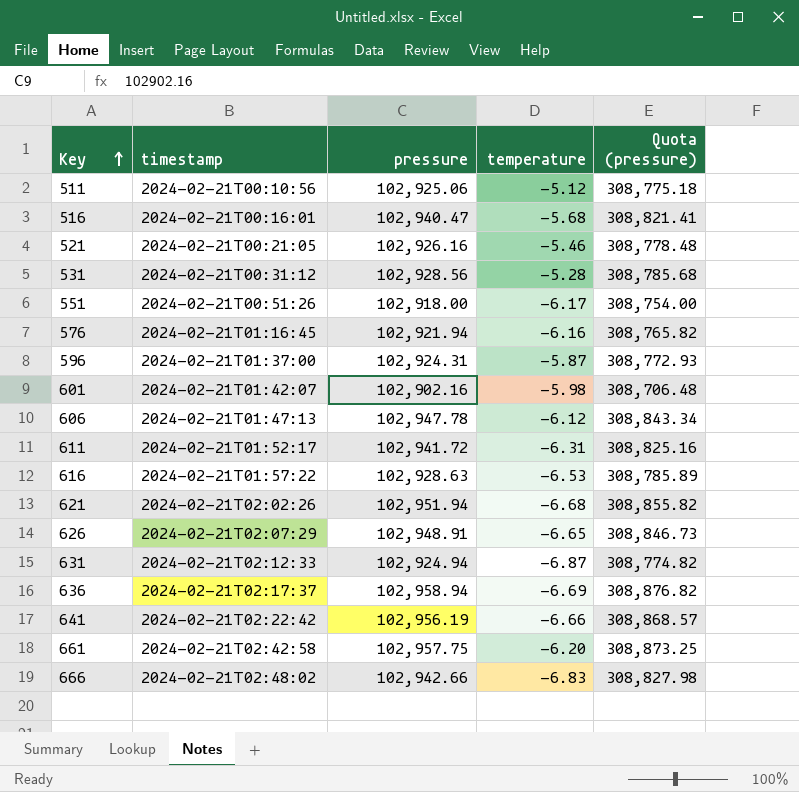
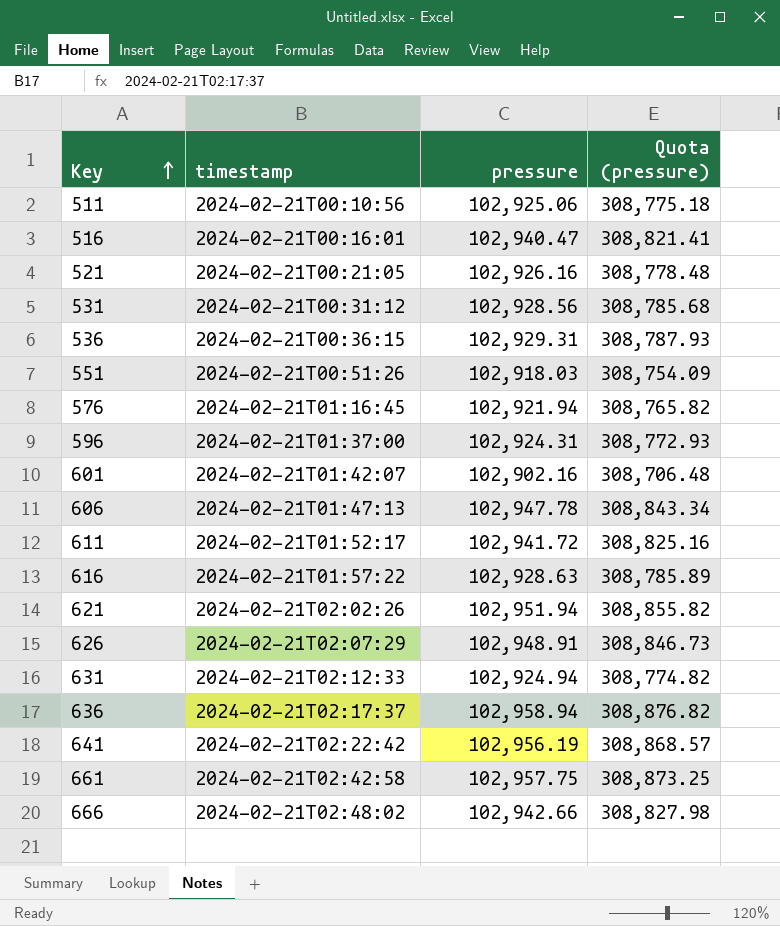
column temperature | position: 4 -> none
row 536: none -> 2024-02-21T00:36:15 | 102,929.31 | 308,787.93
551 | pressure: 102,918.00 -> 102,918.03
551 | Quota (pressure): 308,754.00 -> 308,754.09

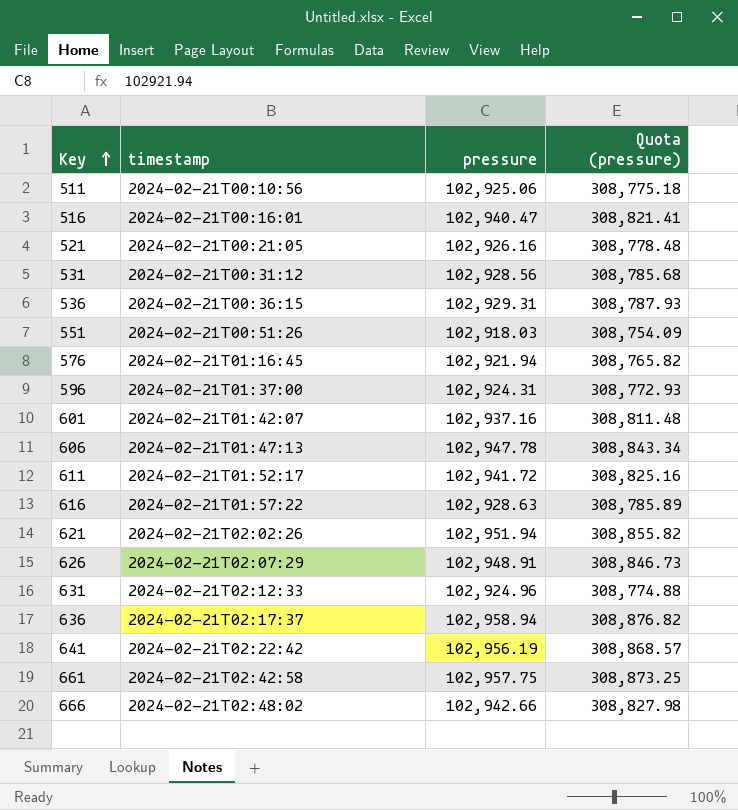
601 | pressure: 102,902.16 -> 102,937.16
601 | Quota (pressure): 308,706.48 -> 308,811.48
631 | pressure: 102,924.94 -> 102,924.96
631 | Quota (pressure): 308,774.82 -> 308,774.88

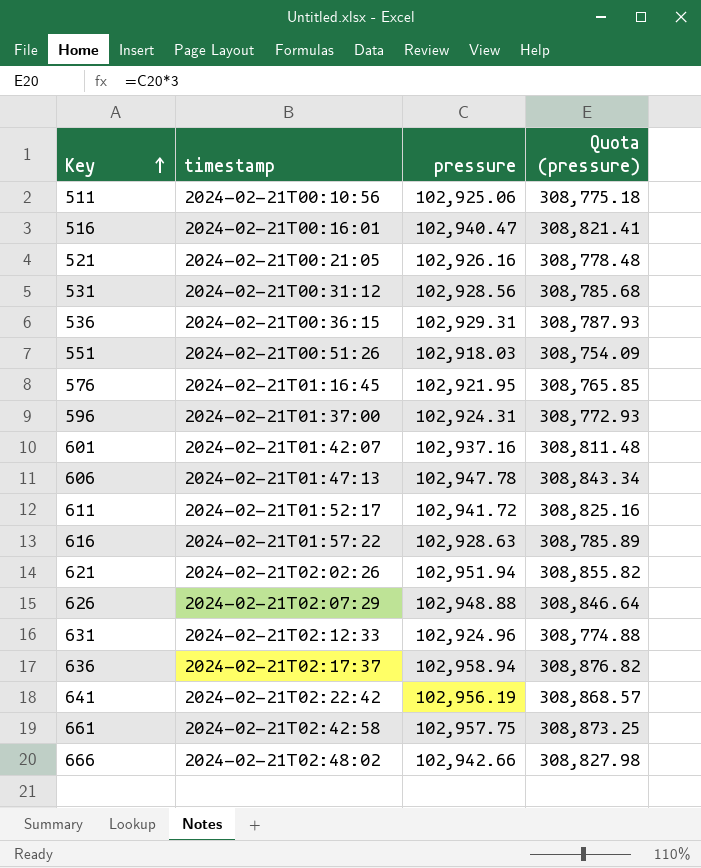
576 | pressure: 102,921.94 -> 102,921.95
576 | Quota (pressure): 308,765.82 -> 308,765.85
626 | pressure: 102,948.91 -> 102,948.88
626 | Quota (pressure): 308,846.73 -> 308,846.64

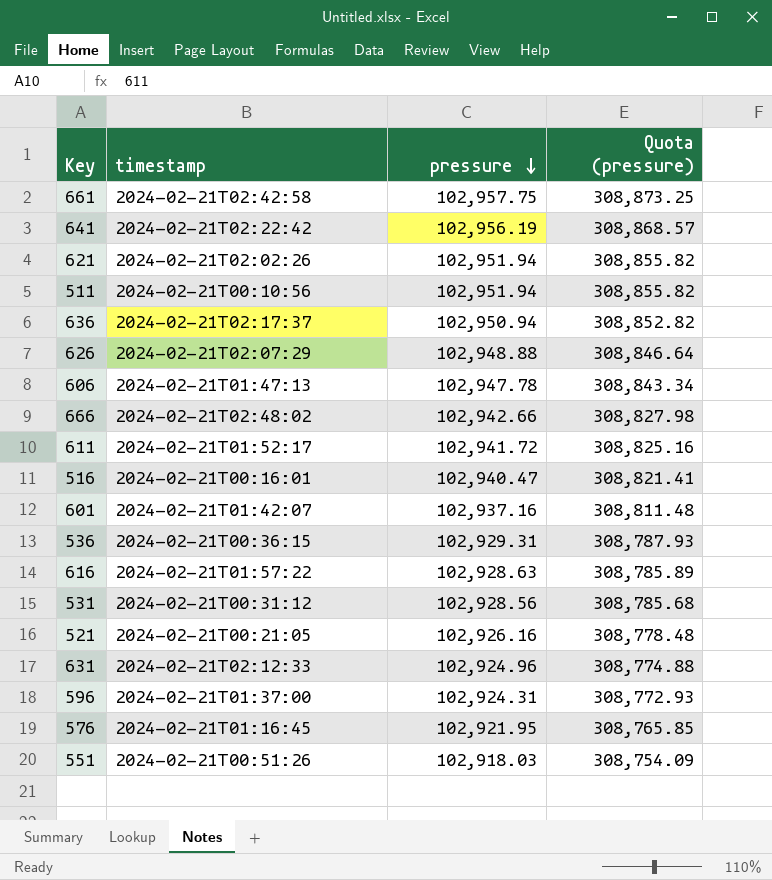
row order: Key ascending -> pressure descending
511 | pressure: 102,925.06 -> 102,951.94
511 | Quota (pressure): 308,775.18 -> 308,855.82
636 | pressure: 102,958.94 -> 102,950.94
636 | Quota (pressure): 308,876.82 -> 308,852.82

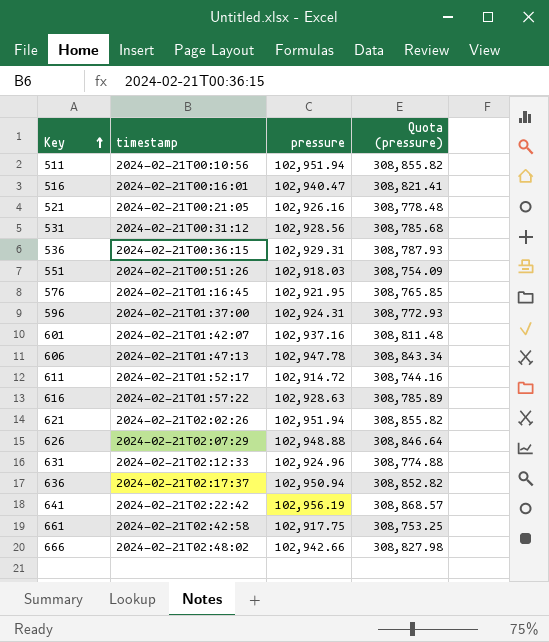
row order: pressure descending -> Key ascending
611 | pressure: 102,941.72 -> 102,914.72
611 | Quota (pressure): 308,825.16 -> 308,744.16
661 | pressure: 102,957.75 -> 102,917.75
661 | Quota (pressure): 308,873.25 -> 308,753.25

